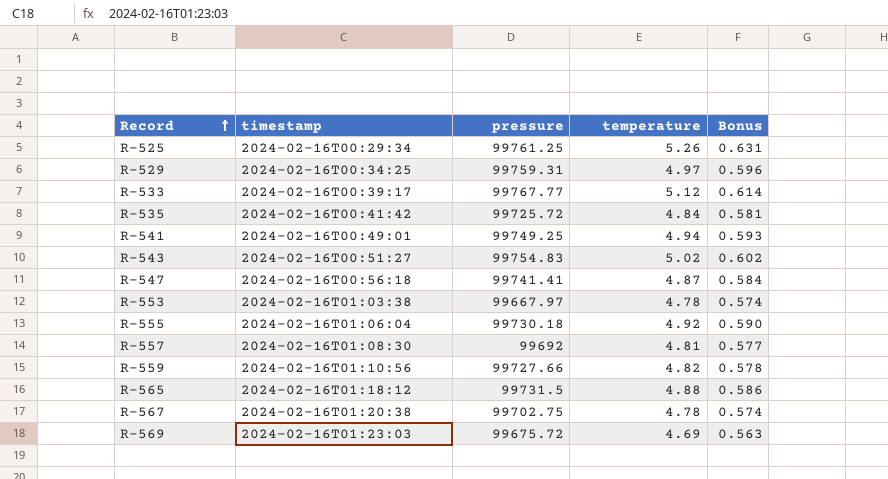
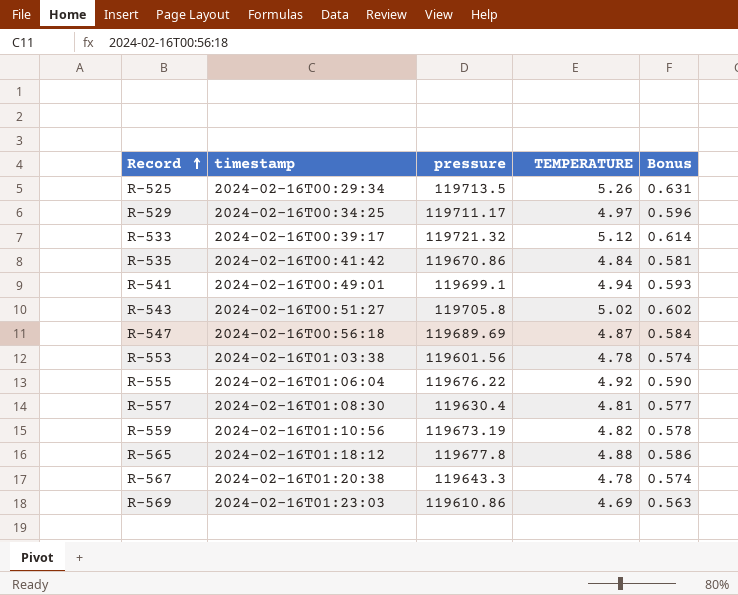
column name: temperature -> TEMPERATURE
R-525 | pressure: 99761.25 -> 119713.5
R-529 | pressure: 99759.31 -> 119711.17
R-533 | pressure: 99767.77 -> 119721.32
R-535 | pressure: 99725.72 -> 119670.86
R-541 | pressure: 99749.25 -> 119699.1
R-543 | pressure: 99754.83 -> 119705.8
R-547 | pressure: 99741.41 -> 119689.69
R-553 | pressure: 99667.97 -> 119601.56
R-555 | pressure: 99730.18 -> 119676.22
R-557 | pressure: 99692 -> 119630.4
R-559 | pressure: 99727.66 -> 119673.19
R-565 | pressure: 99731.5 -> 119677.8
R-567 | pressure: 99702.75 -> 119643.3
R-569 | pressure: 99675.72 -> 119610.86

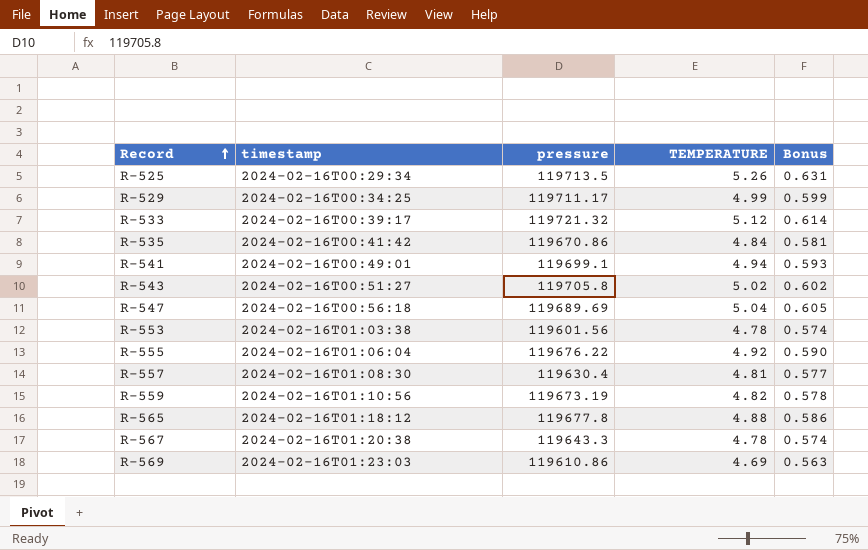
R-529 | TEMPERATURE: 4.97 -> 4.99
R-529 | Bonus: 0.596 -> 0.599
R-547 | TEMPERATURE: 4.87 -> 5.04
R-547 | Bonus: 0.584 -> 0.605

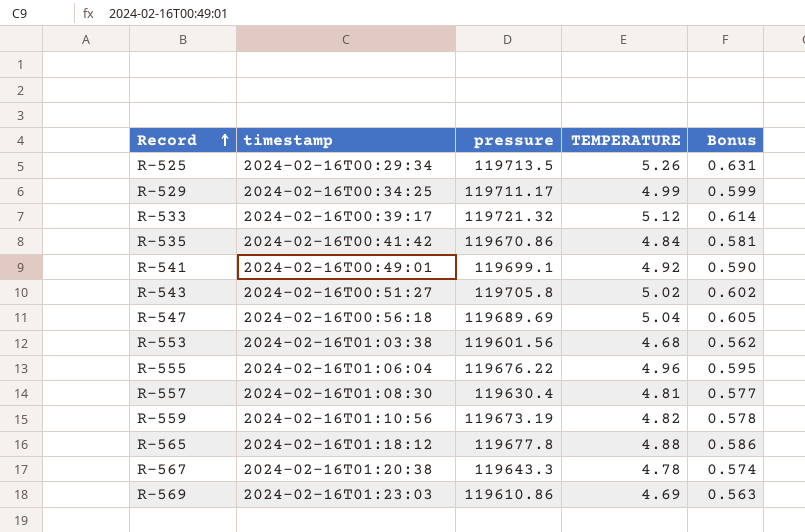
R-541 | TEMPERATURE: 4.94 -> 4.92
R-541 | Bonus: 0.593 -> 0.590
R-553 | TEMPERATURE: 4.78 -> 4.68
R-553 | Bonus: 0.574 -> 0.562
R-555 | TEMPERATURE: 4.92 -> 4.96
R-555 | Bonus: 0.590 -> 0.595

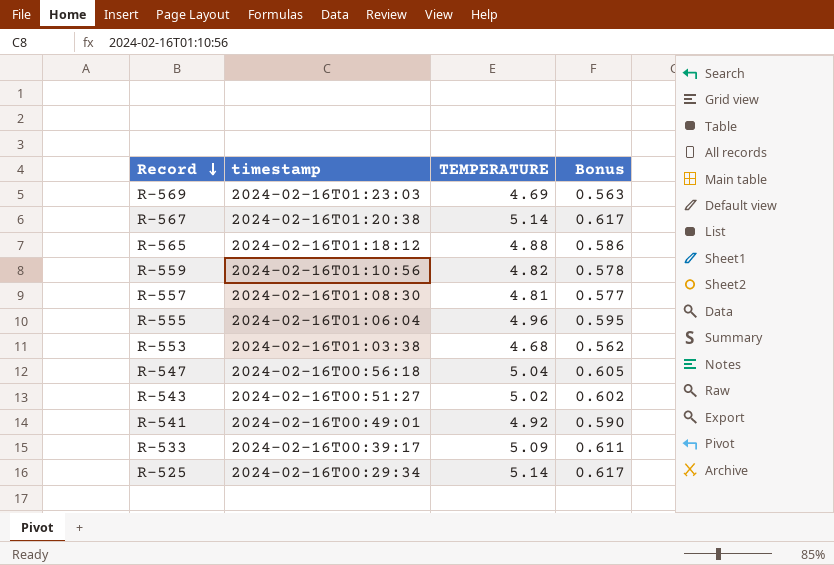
row order: Record ascending -> Record descending
column pressure | position: 3 -> none
row R-529: 2024-02-16T00:34:25 | 119711.17 | 4.99 | 0.599 -> none
row R-535: 2024-02-16T00:41:42 | 119670.86 | 4.84 | 0.581 -> none
R-567 | TEMPERATURE: 4.78 -> 5.14
R-567 | Bonus: 0.574 -> 0.617
R-533 | TEMPERATURE: 5.12 -> 5.09
R-533 | Bonus: 0.614 -> 0.611
R-525 | TEMPERATURE: 5.26 -> 5.14
R-525 | Bonus: 0.631 -> 0.617

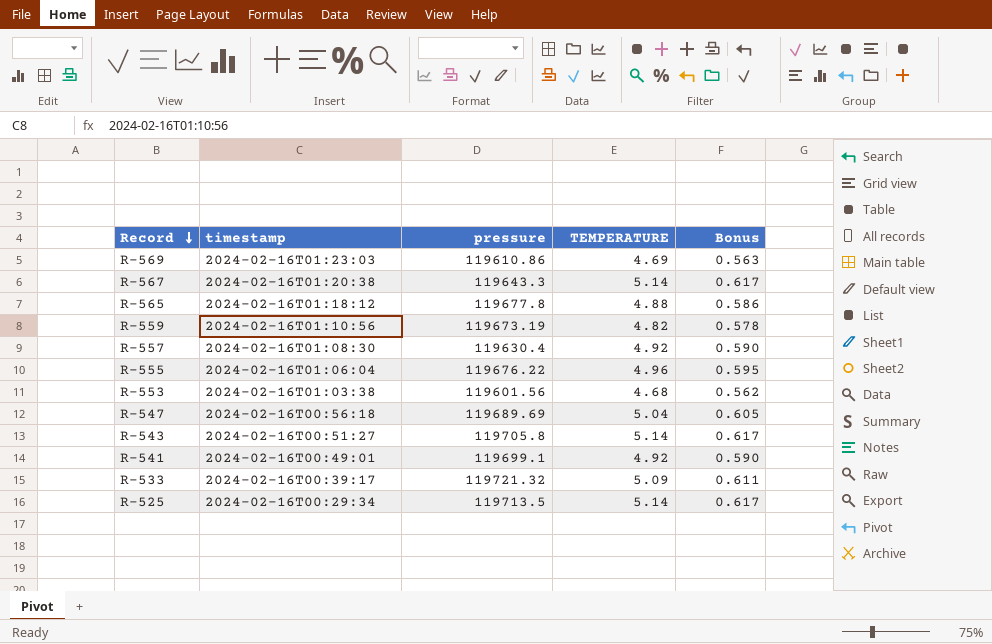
column pressure | position: none -> 3
R-557 | TEMPERATURE: 4.81 -> 4.92
R-557 | Bonus: 0.577 -> 0.590
R-543 | TEMPERATURE: 5.02 -> 5.14
R-543 | Bonus: 0.602 -> 0.617

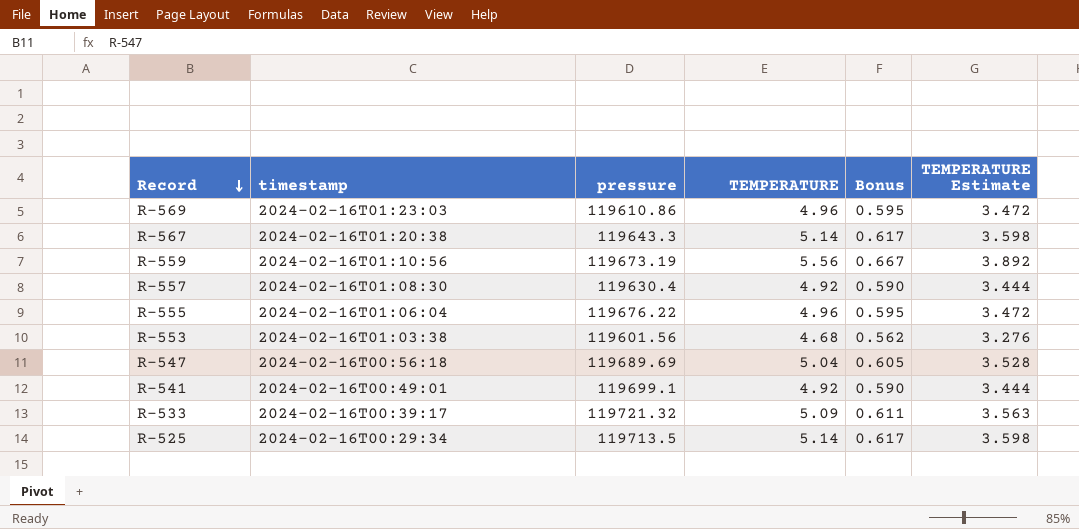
column TEMPERATURE Estimate | formula: none -> [TEMPERATURE] * 0.7
row R-565: 2024-02-16T01:18:12 | 119677.8 | 4.88 | 0.586 -> none
row R-543: 2024-02-16T00:51:27 | 119705.8 | 5.14 | 0.617 -> none
R-569 | TEMPERATURE: 4.69 -> 4.96
R-569 | Bonus: 0.563 -> 0.595
R-559 | TEMPERATURE: 4.82 -> 5.56
R-559 | Bonus: 0.578 -> 0.667

